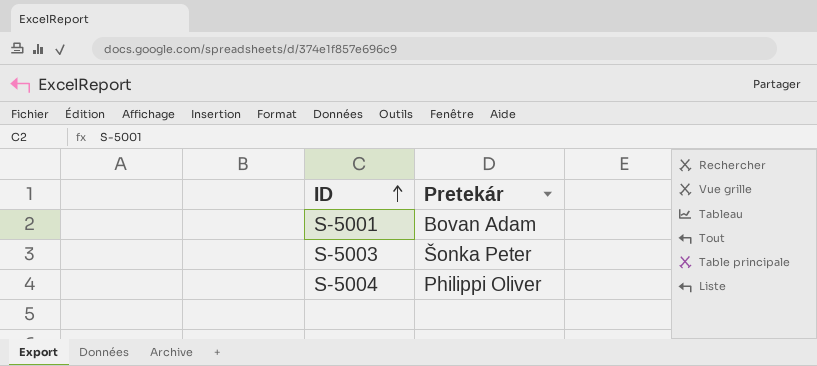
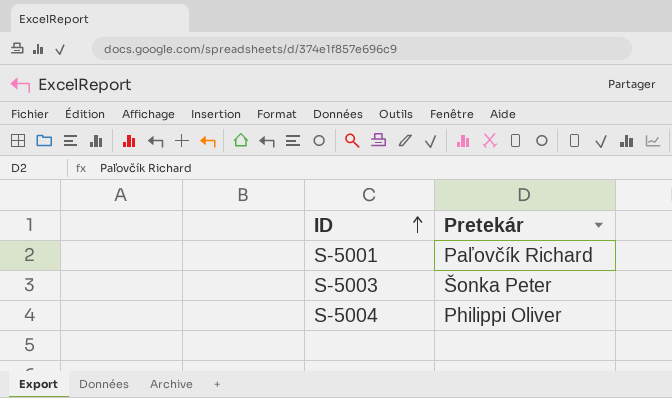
S-5001 | Pretekár: Bovan Adam -> Paľovčík Richard

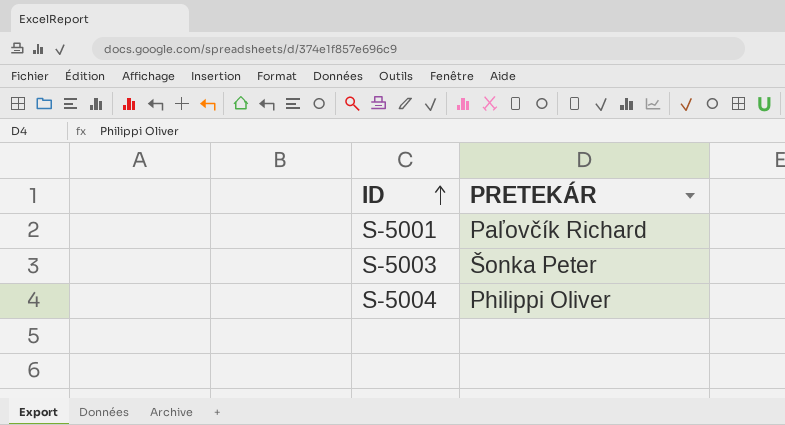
column name: Pretekár -> PRETEKÁR

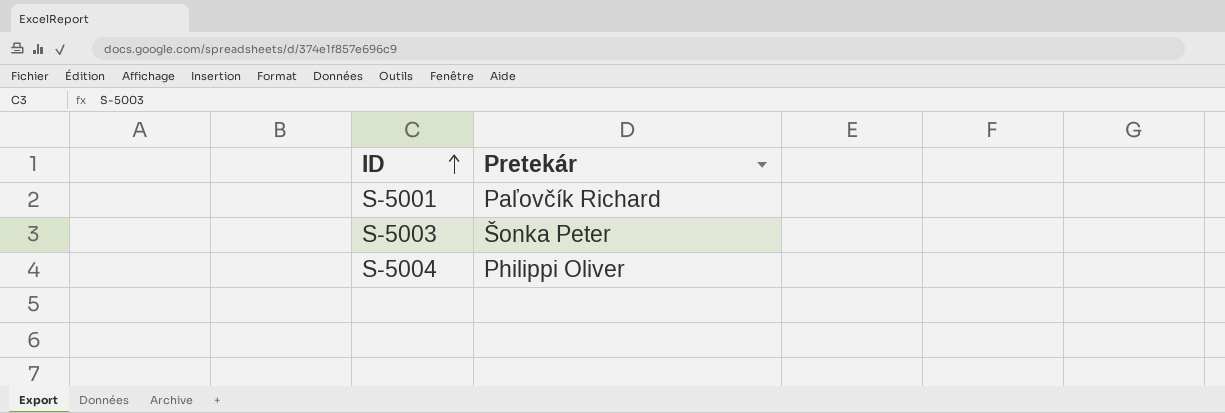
column name: PRETEKÁR -> Pretekár

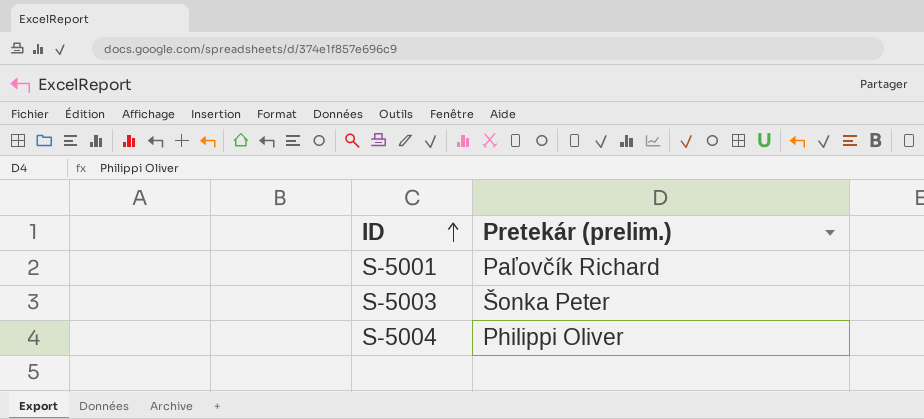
column name: Pretekár -> Pretekár (prelim.)

